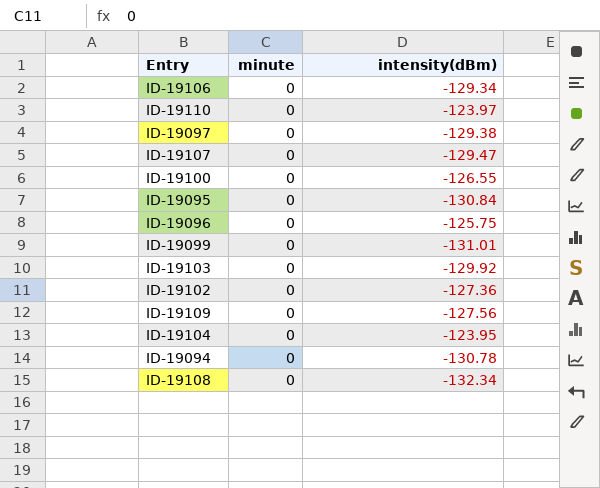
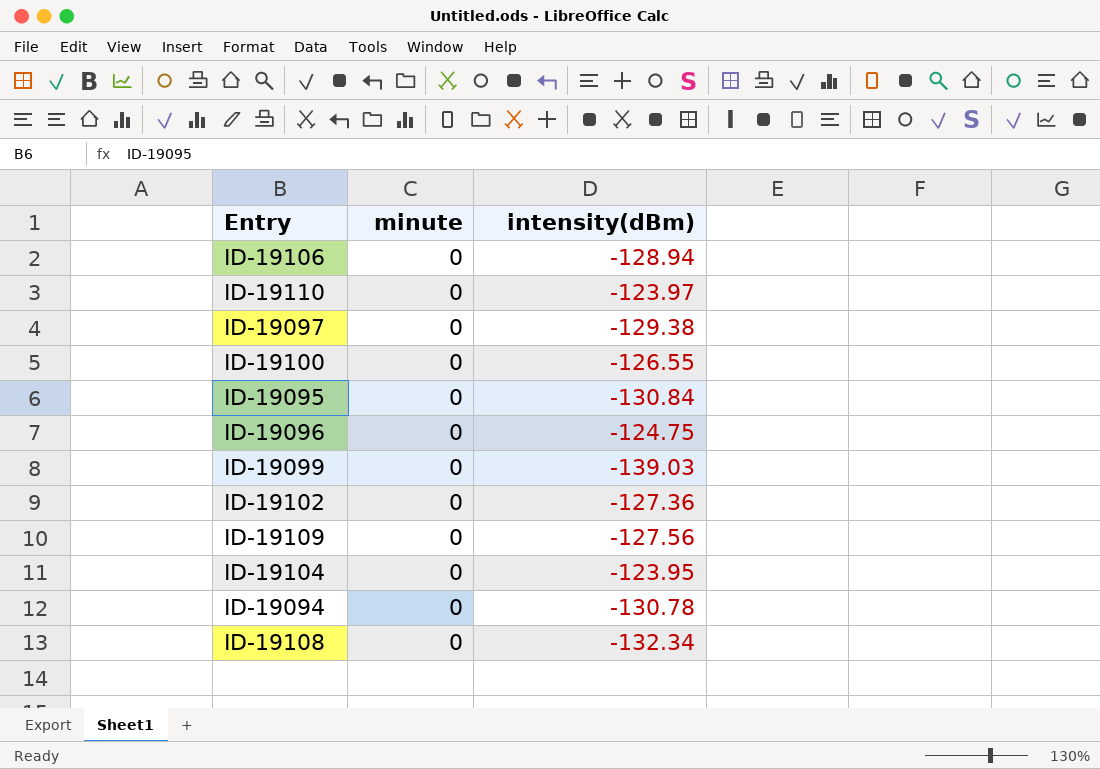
row ID-19107: 0 | -129.47 -> none
row ID-19103: 0 | -129.92 -> none
ID-19106 | intensity(dBm): -129.34 -> -128.94
ID-19096 | intensity(dBm): -125.75 -> -124.75
ID-19099 | intensity(dBm): -131.01 -> -139.03

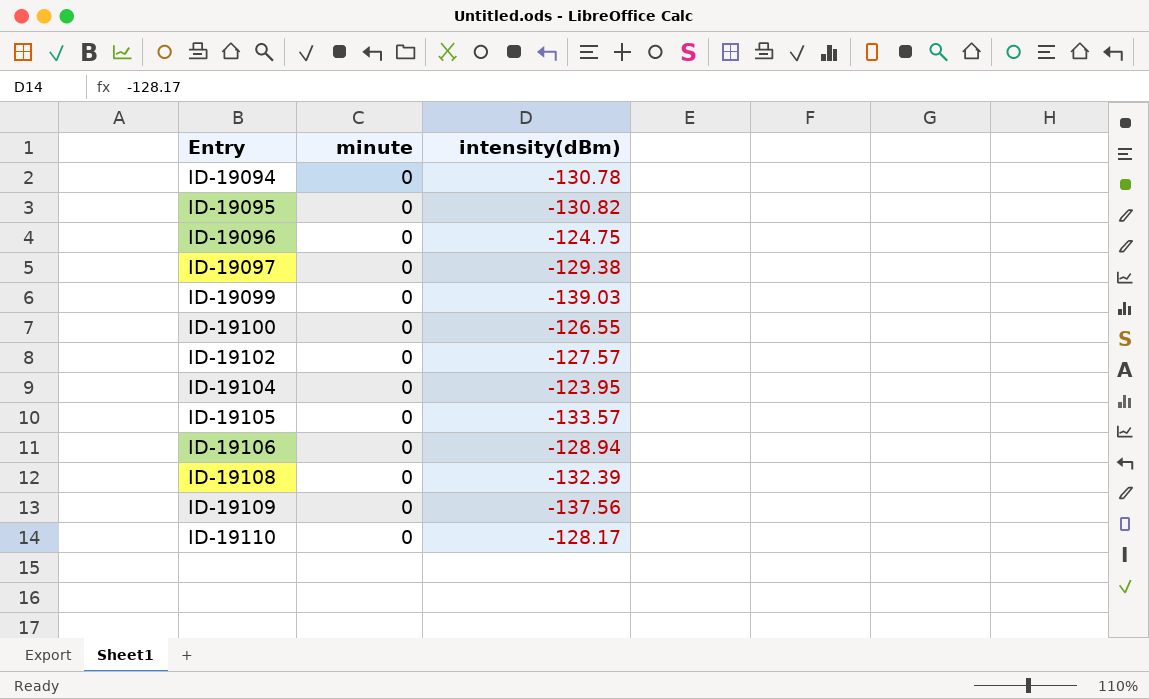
row order: none -> Entry ascending
ID-19095 | intensity(dBm): -130.84 -> -130.82
ID-19102 | intensity(dBm): -127.36 -> -127.57
row ID-19105: none -> 0 | -133.57
ID-19108 | intensity(dBm): -132.34 -> -132.39
ID-19109 | intensity(dBm): -127.56 -> -137.56
ID-19110 | intensity(dBm): -123.97 -> -128.17

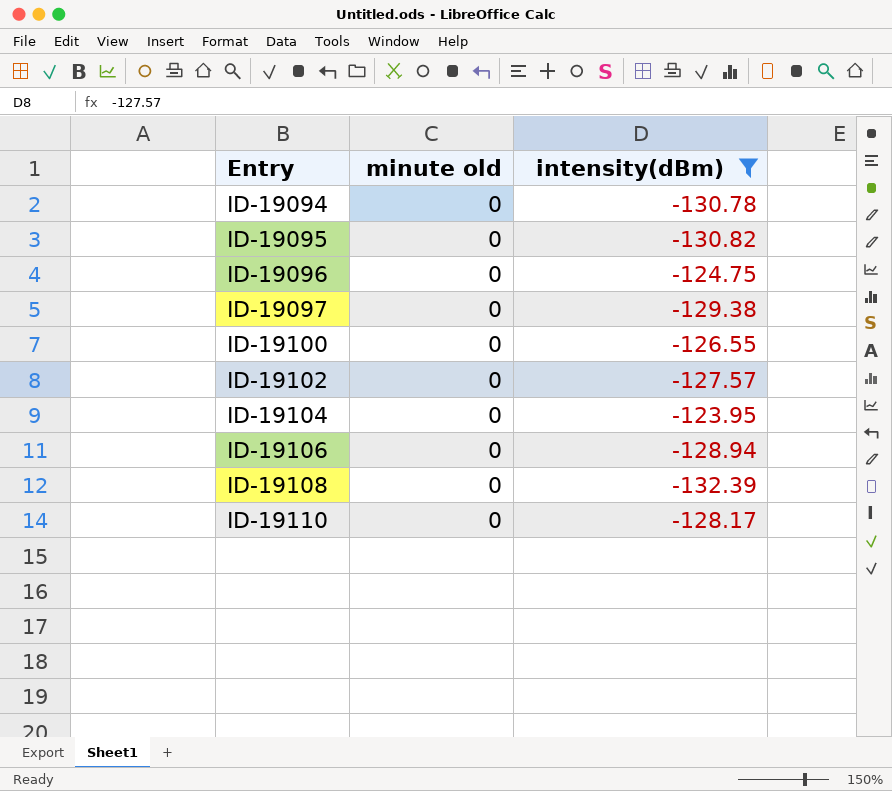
filter: none -> intensity(dBm) >= -132.39
column name: minute -> minute old

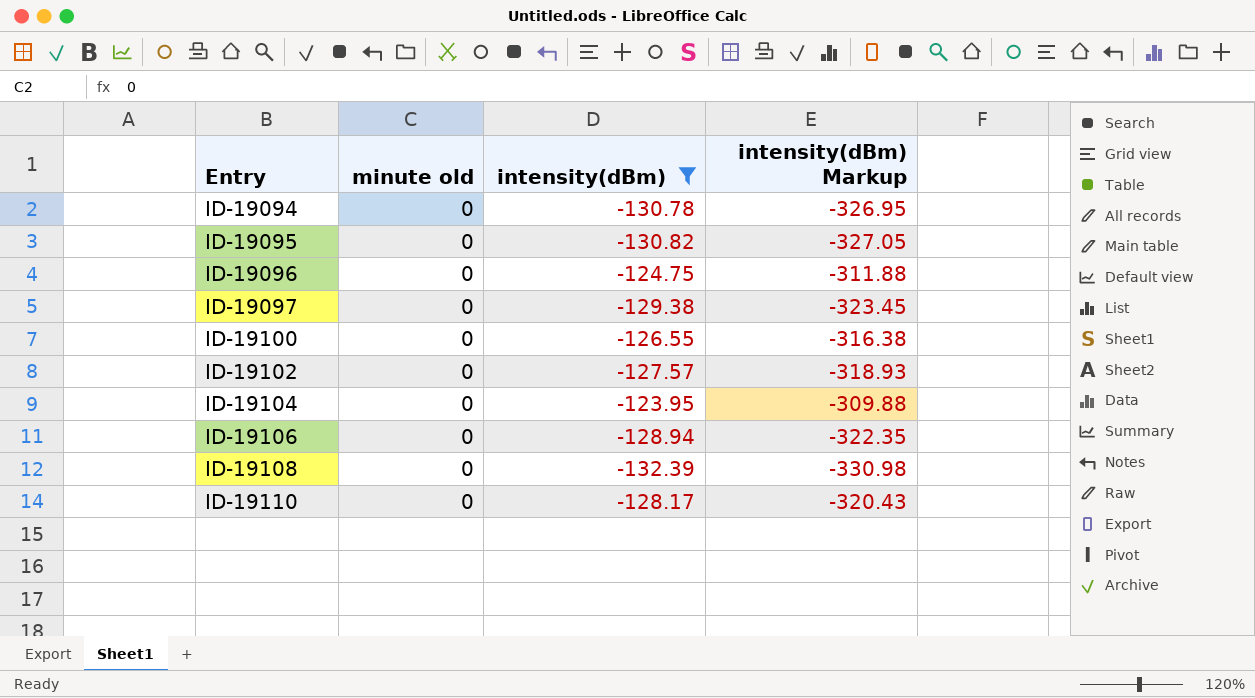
column intensity(dBm) Markup | formula: none -> [intensity(dBm)] * 2.5

